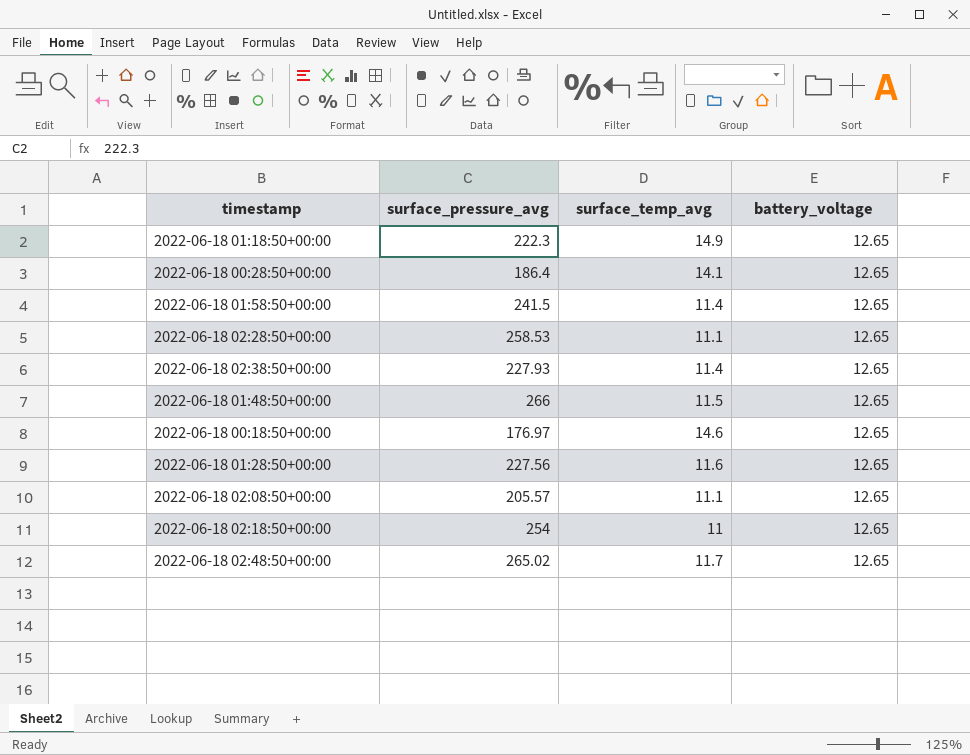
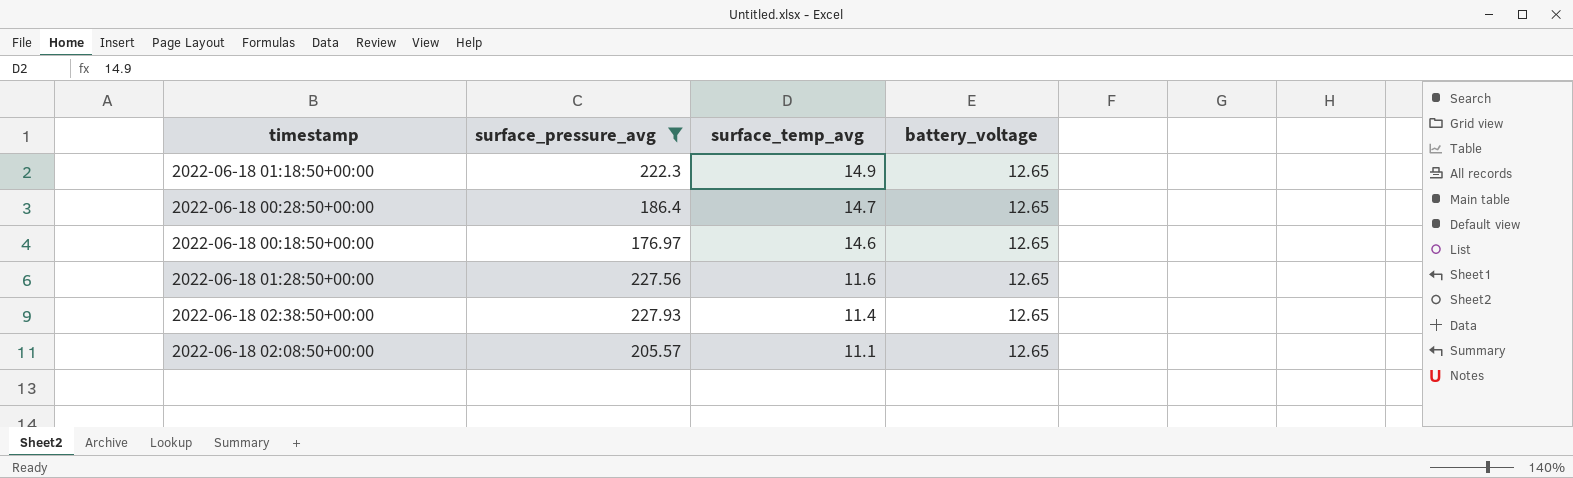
filter: none -> surface_pressure_avg <= 227.93
row order: none -> surface_temp_avg descending
2022-06-18 00:28:50+00:00 | surface_temp_avg: 14.1 -> 14.7

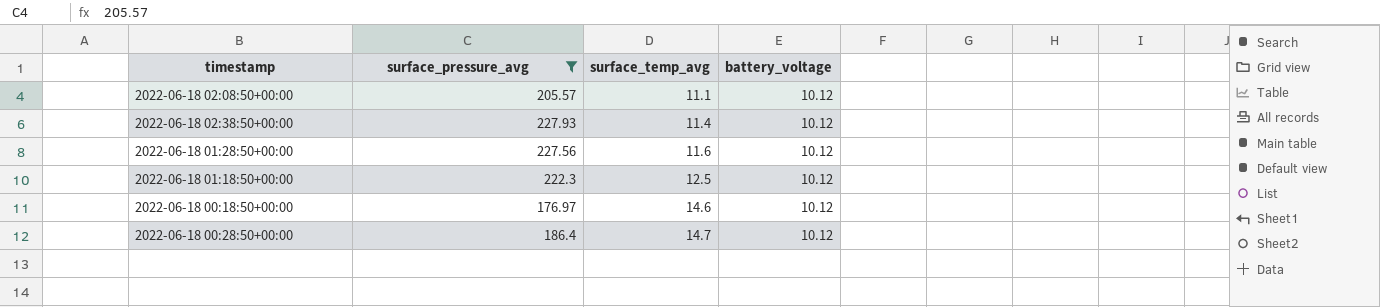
row order: surface_temp_avg descending -> surface_temp_avg ascending
2022-06-18 02:08:50+00:00 | battery_voltage: 12.65 -> 10.12
2022-06-18 02:38:50+00:00 | battery_voltage: 12.65 -> 10.12
2022-06-18 01:28:50+00:00 | battery_voltage: 12.65 -> 10.12
2022-06-18 01:18:50+00:00 | surface_temp_avg: 14.9 -> 12.5
2022-06-18 01:18:50+00:00 | battery_voltage: 12.65 -> 10.12
2022-06-18 00:18:50+00:00 | battery_voltage: 12.65 -> 10.12
2022-06-18 00:28:50+00:00 | battery_voltage: 12.65 -> 10.12

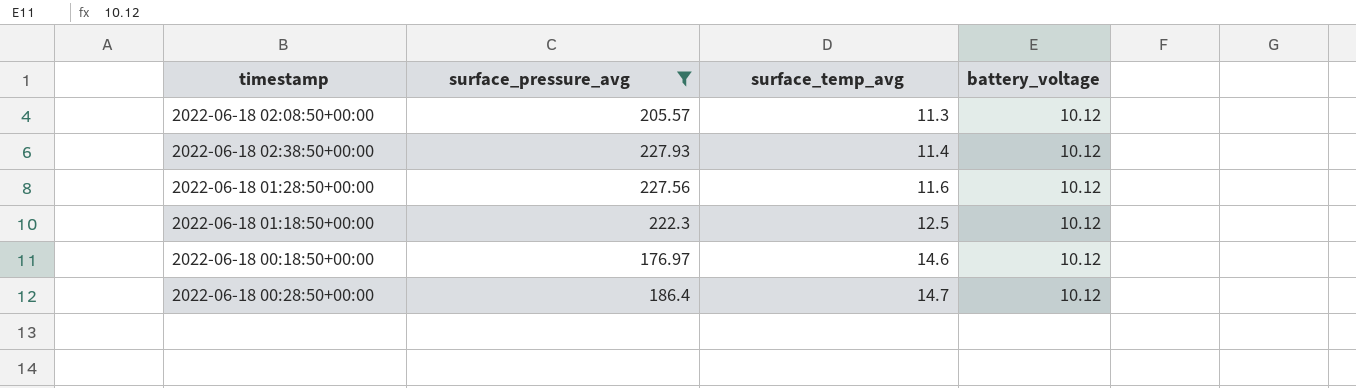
2022-06-18 02:08:50+00:00 | surface_temp_avg: 11.1 -> 11.3

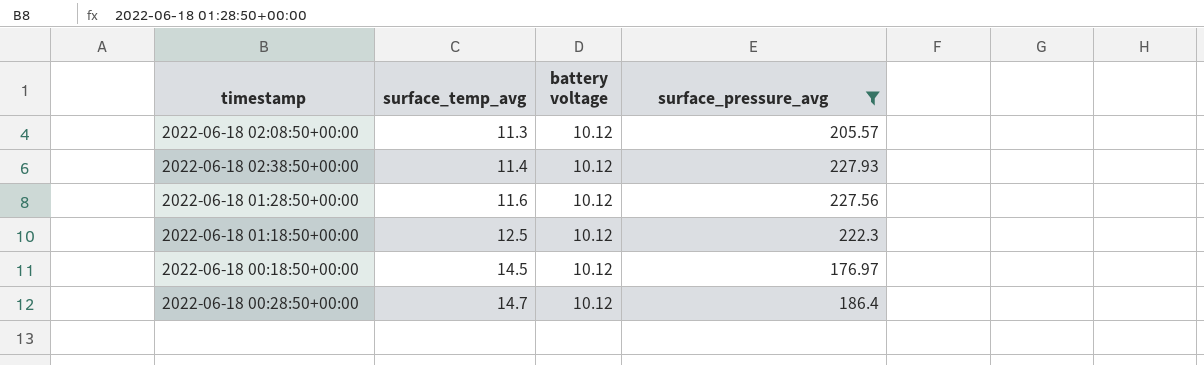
column name: battery_voltage -> battery voltage
column surface_pressure_avg | position: 2 -> 4
2022-06-18 00:18:50+00:00 | surface_temp_avg: 14.6 -> 14.5

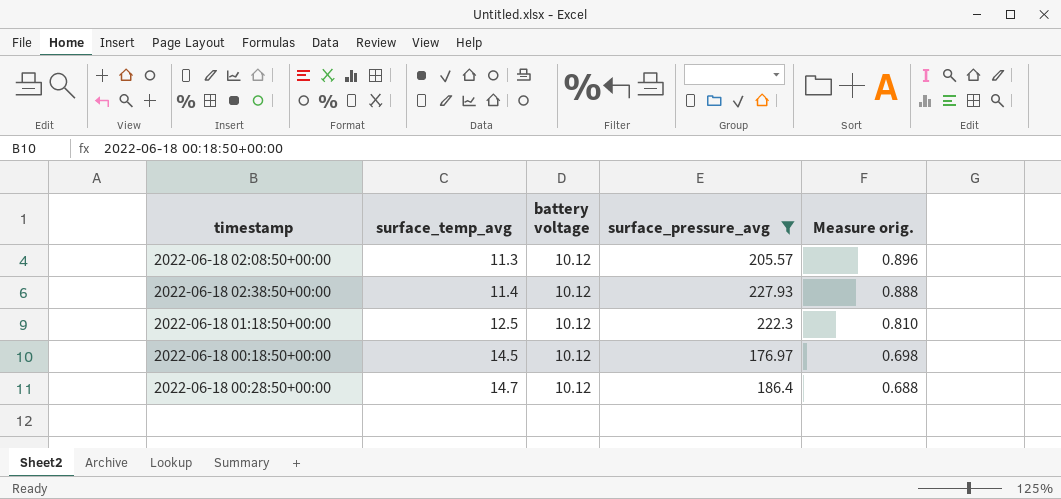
column Measure orig. | formula: none -> [battery voltage] / [surface_temp_avg]
row 2022-06-18 01:28:50+00:00: 11.6 | 10.12 | 227.56 -> none

